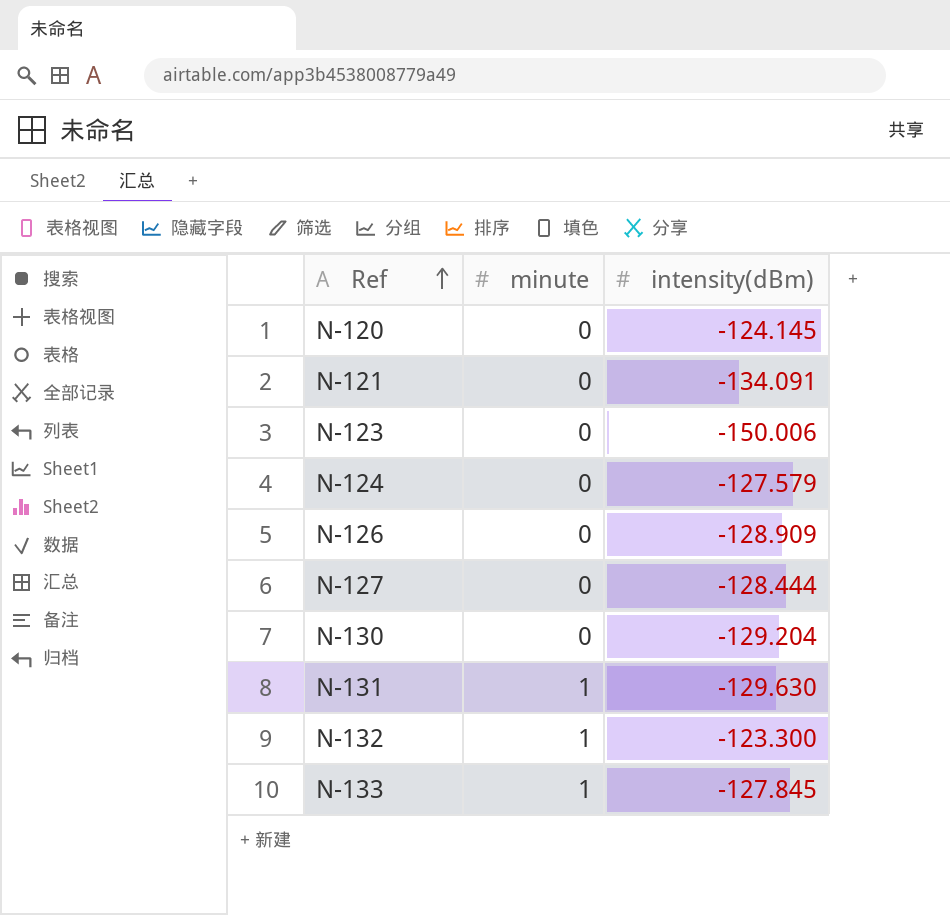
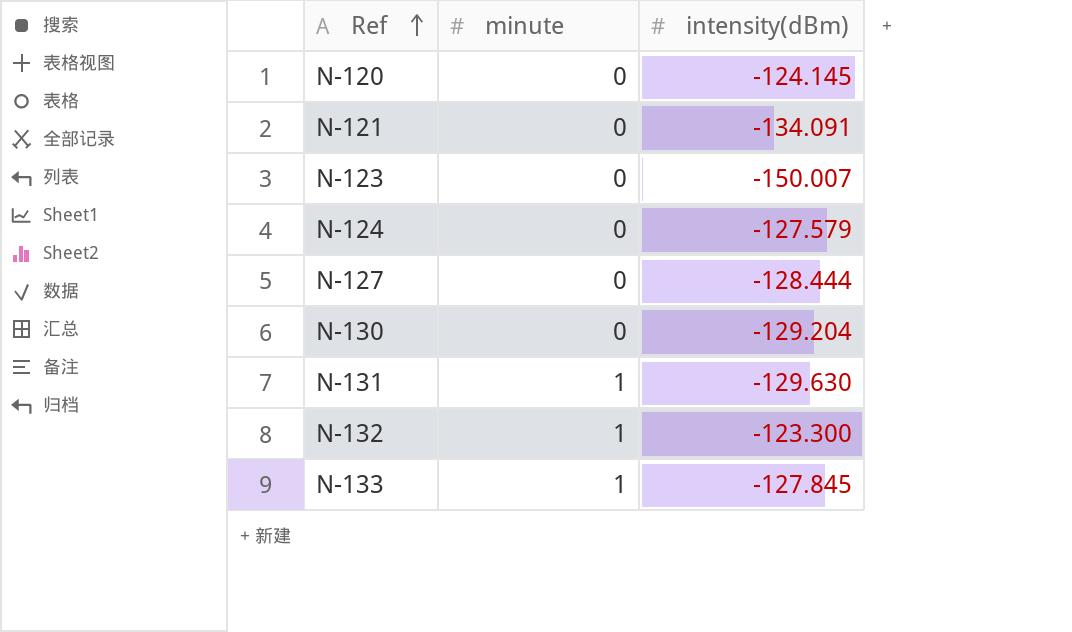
row N-126: 0 | -128.909 -> none
N-123 | intensity(dBm): -150.006 -> -150.007

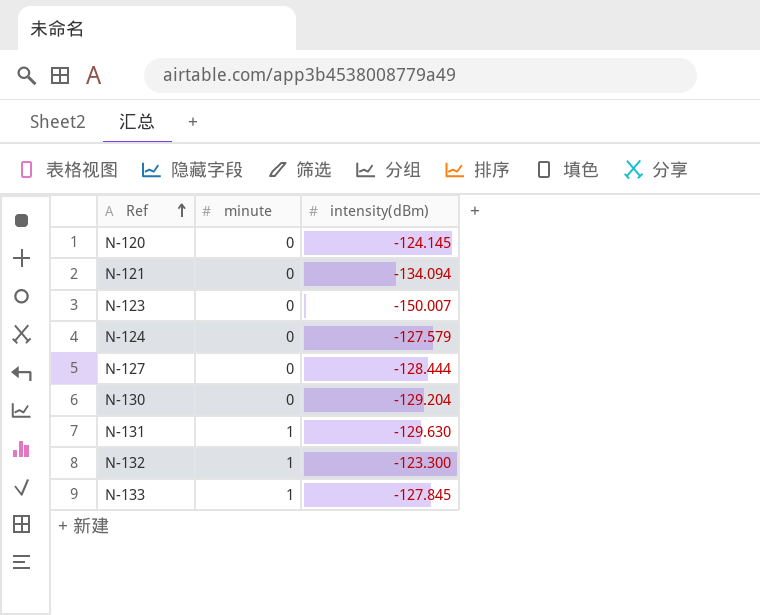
N-121 | intensity(dBm): -134.091 -> -134.094

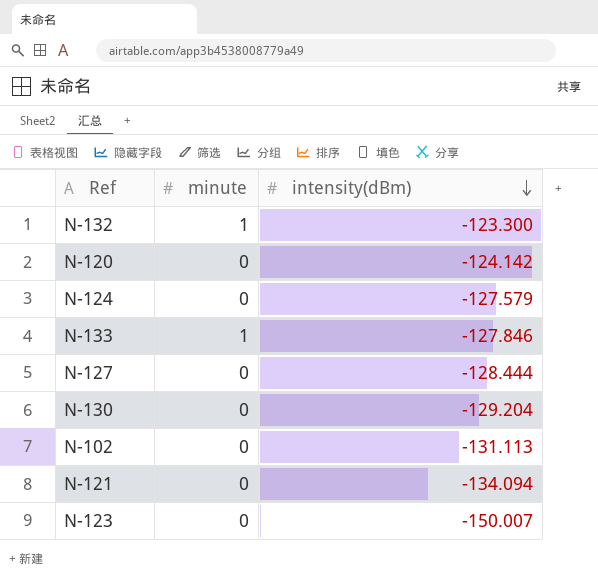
row order: Ref ascending -> intensity(dBm) descending
row N-131: 1 | -129.630 -> none
N-120 | intensity(dBm): -124.145 -> -124.142
N-133 | intensity(dBm): -127.845 -> -127.846
row N-102: none -> 0 | -131.113

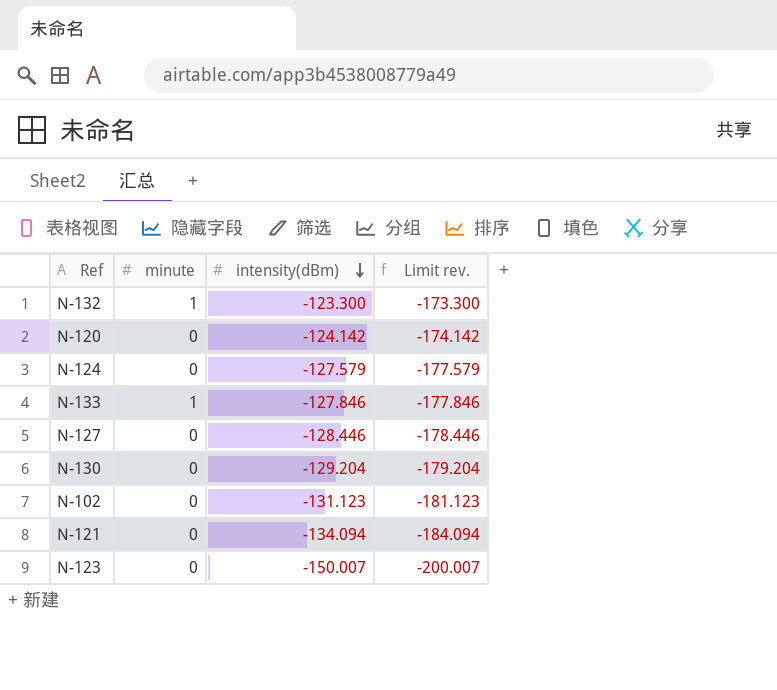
column Limit rev. | formula: none -> [intensity(dBm)] - 50
N-127 | intensity(dBm): -128.444 -> -128.446
N-102 | intensity(dBm): -131.113 -> -131.123

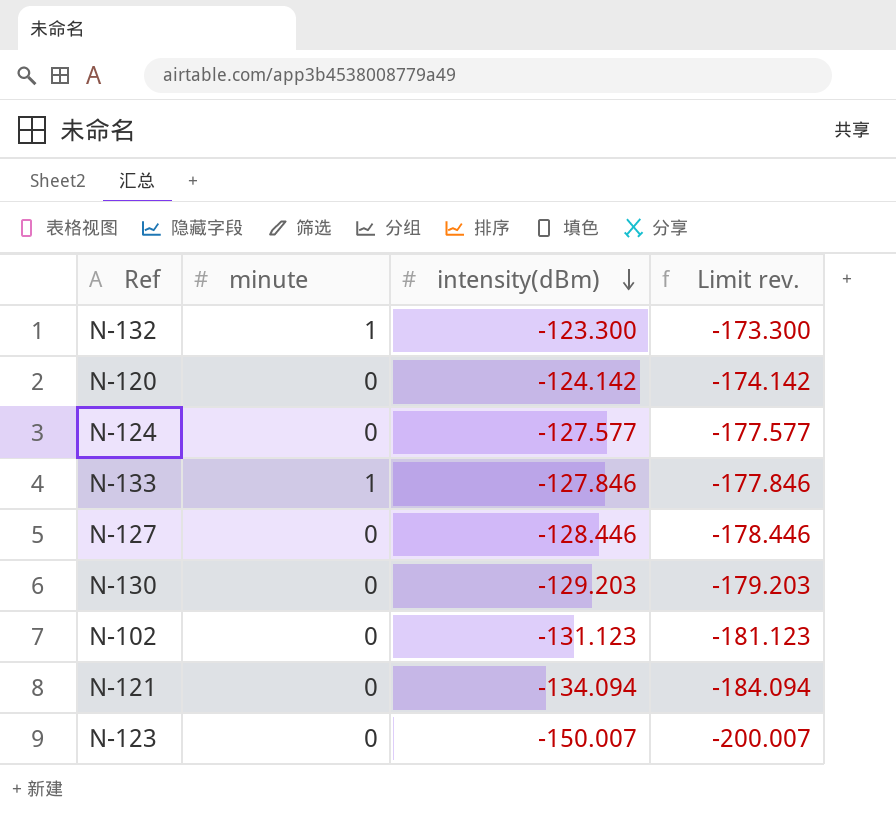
N-124 | intensity(dBm): -127.579 -> -127.577
N-124 | Limit rev.: -177.579 -> -177.577
N-130 | intensity(dBm): -129.204 -> -129.203
N-130 | Limit rev.: -179.204 -> -179.203

